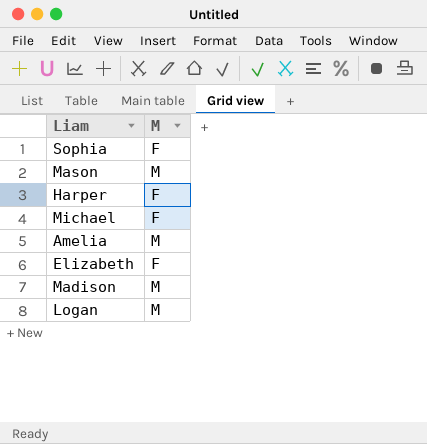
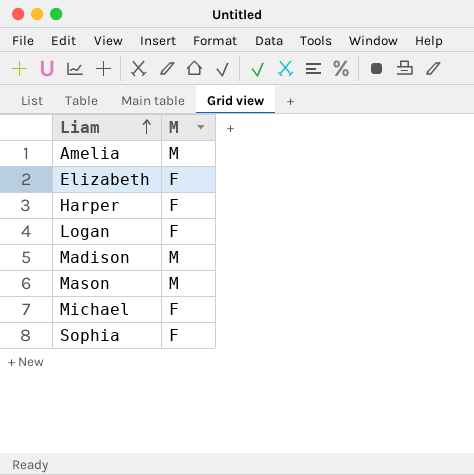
row order: none -> Liam ascending
Logan | M: M -> F

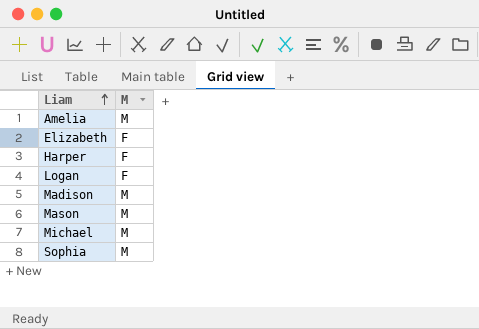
Michael | M: F -> M
Sophia | M: F -> M

